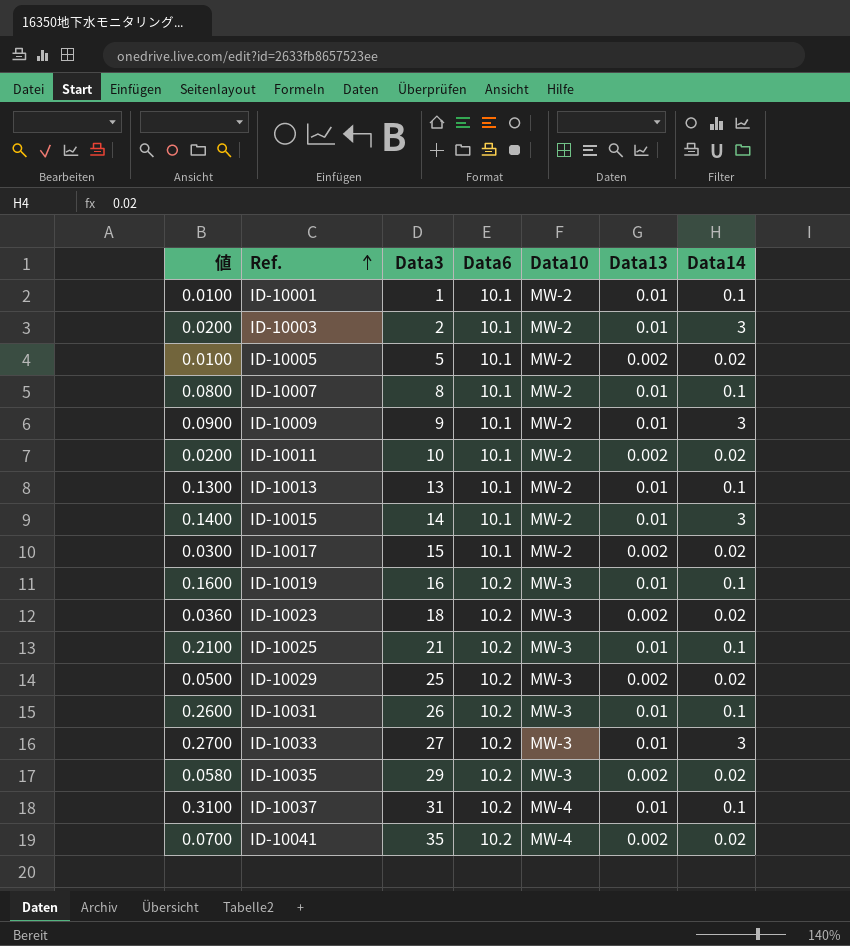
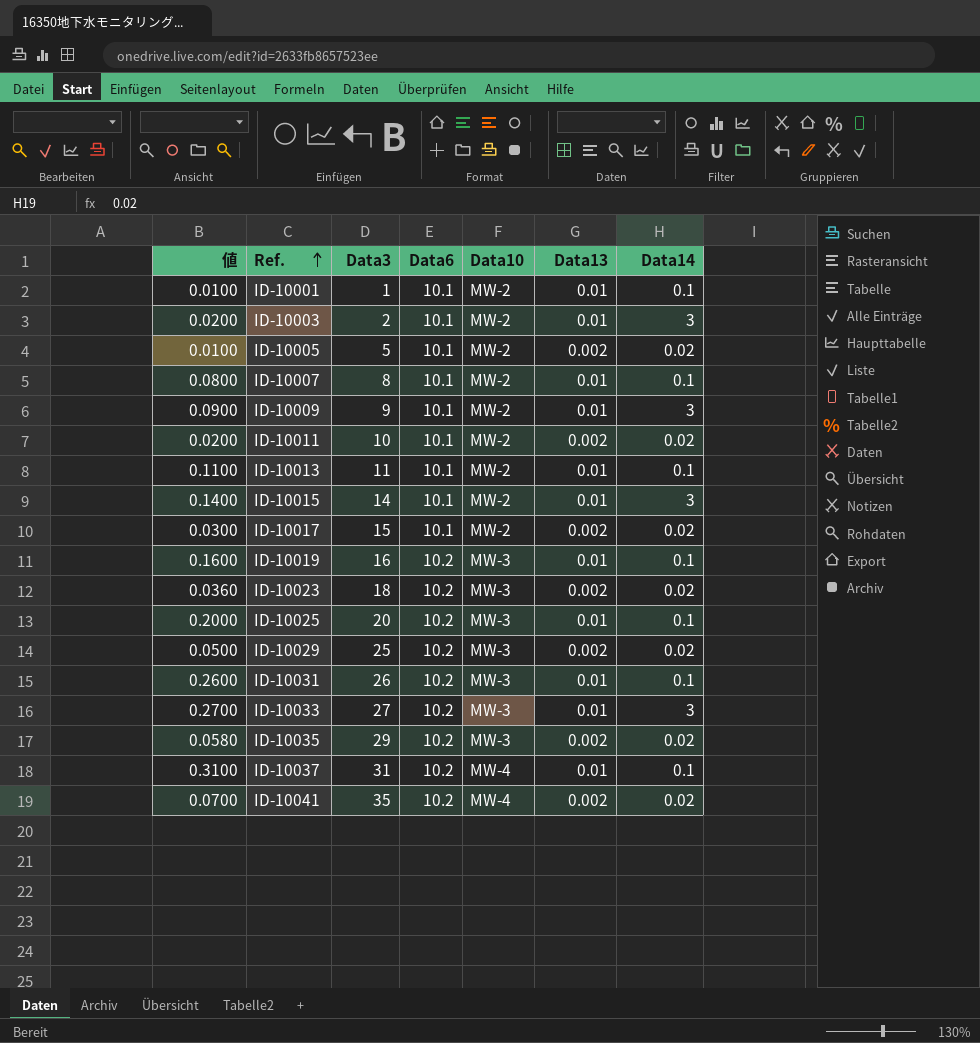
ID-10013 | 値: 0.1300 -> 0.1100
ID-10013 | Data3: 13 -> 11
ID-10025 | 値: 0.2100 -> 0.2000
ID-10025 | Data3: 21 -> 20

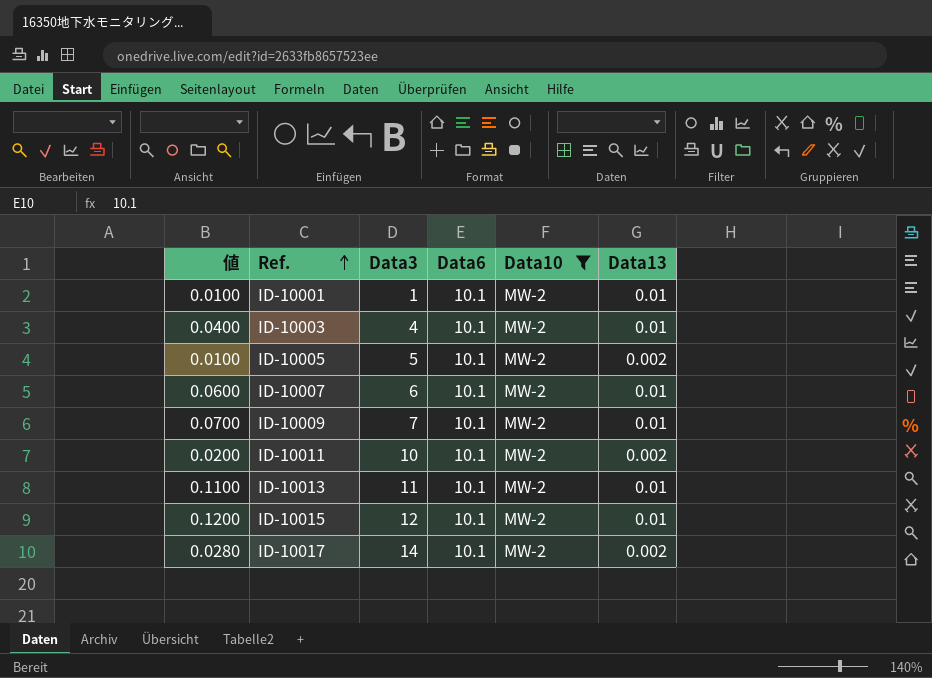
filter: none -> Data10 = MW-2
column Data14 | position: 7 -> none
ID-10003 | 値: 0.0200 -> 0.0400
ID-10003 | Data3: 2 -> 4
ID-10007 | 値: 0.0800 -> 0.0600
ID-10007 | Data3: 8 -> 6
ID-10009 | 値: 0.0900 -> 0.0700
ID-10009 | Data3: 9 -> 7
ID-10015 | 値: 0.1400 -> 0.1200
ID-10015 | Data3: 14 -> 12
ID-10017 | 値: 0.0300 -> 0.0280
ID-10017 | Data3: 15 -> 14

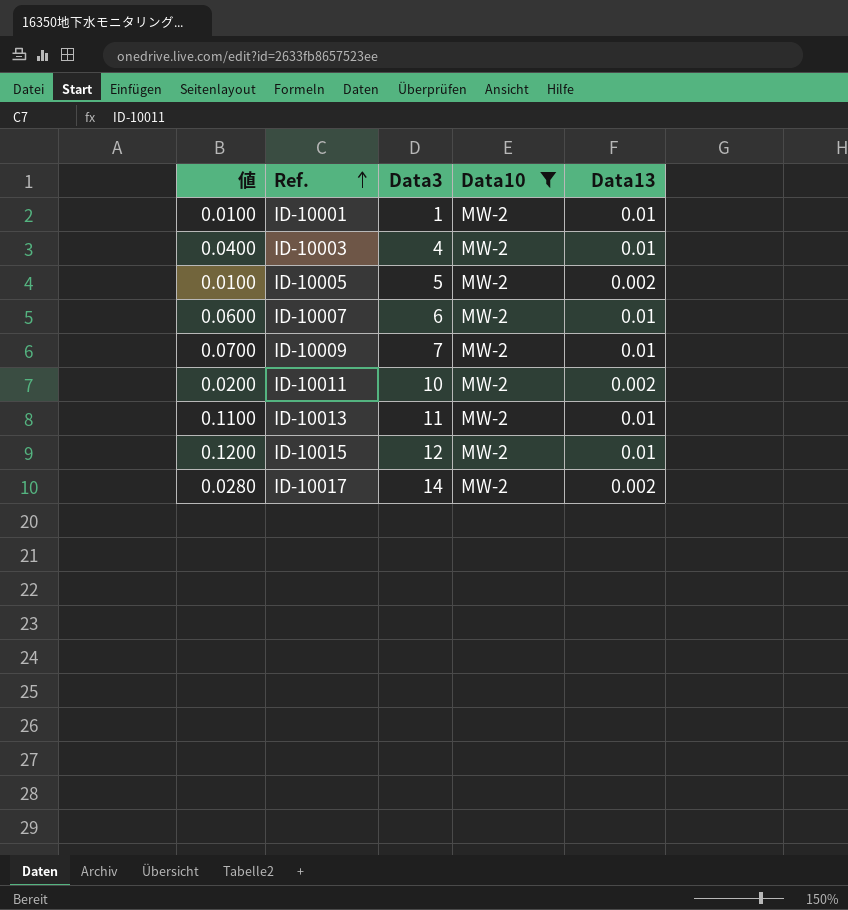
column Data6 | position: 4 -> none

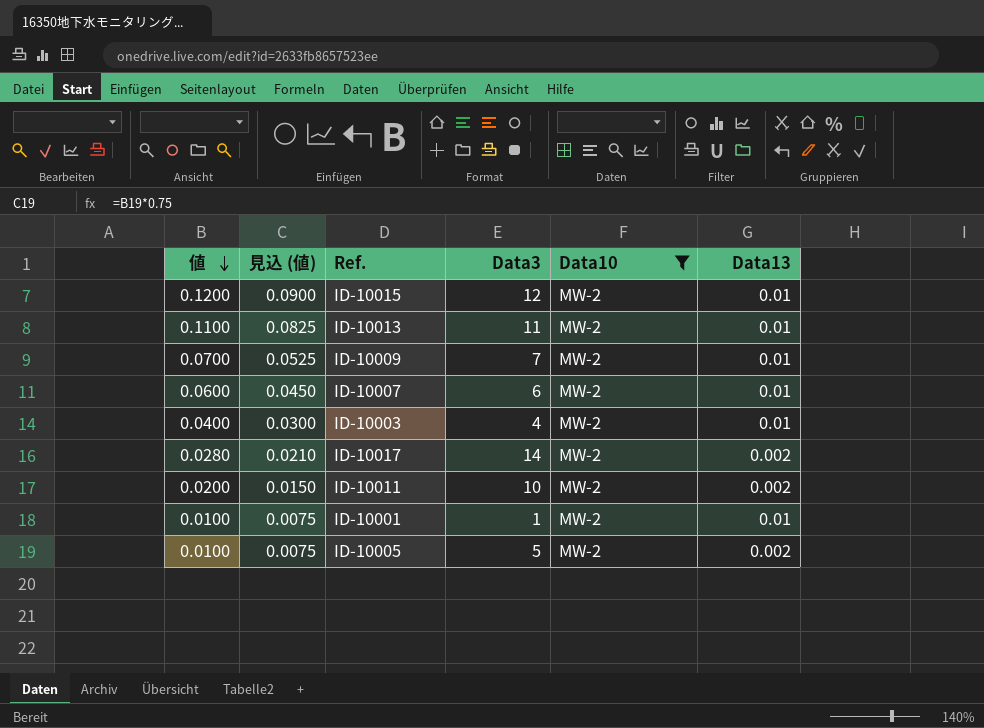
row order: Ref. ascending -> 値 descending
column 見込 (値) | formula: none -> [値] * 0.75

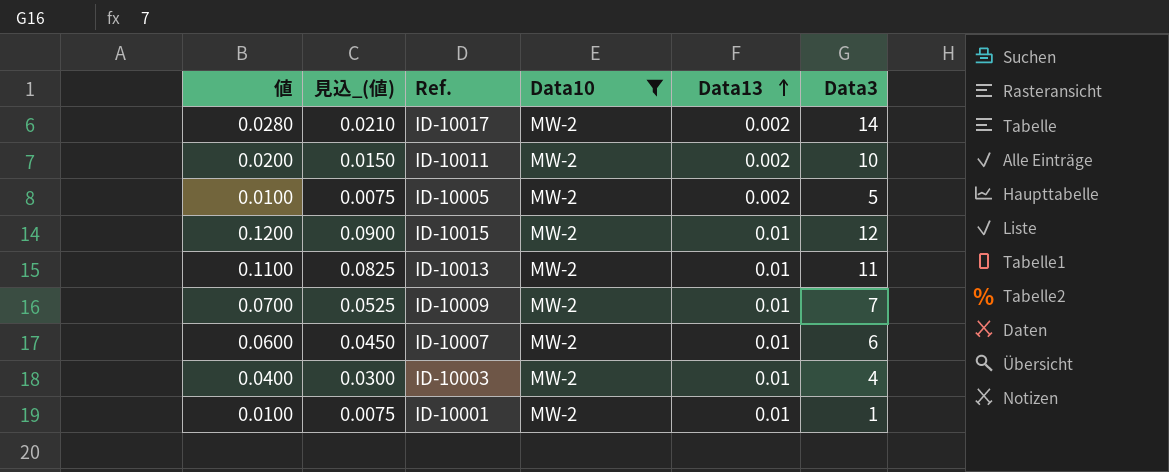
row order: 値 descending -> Data13 ascending
column name: 見込 (値) -> 見込_(値)
column Data3 | position: 4 -> 6

